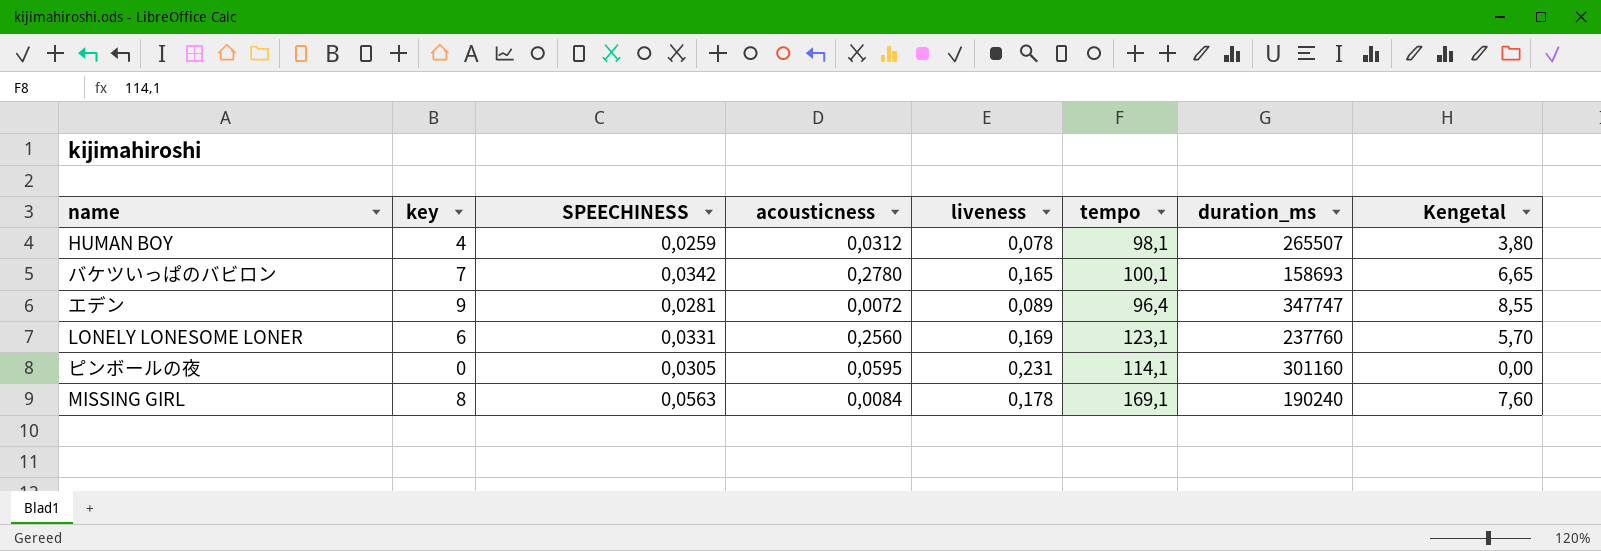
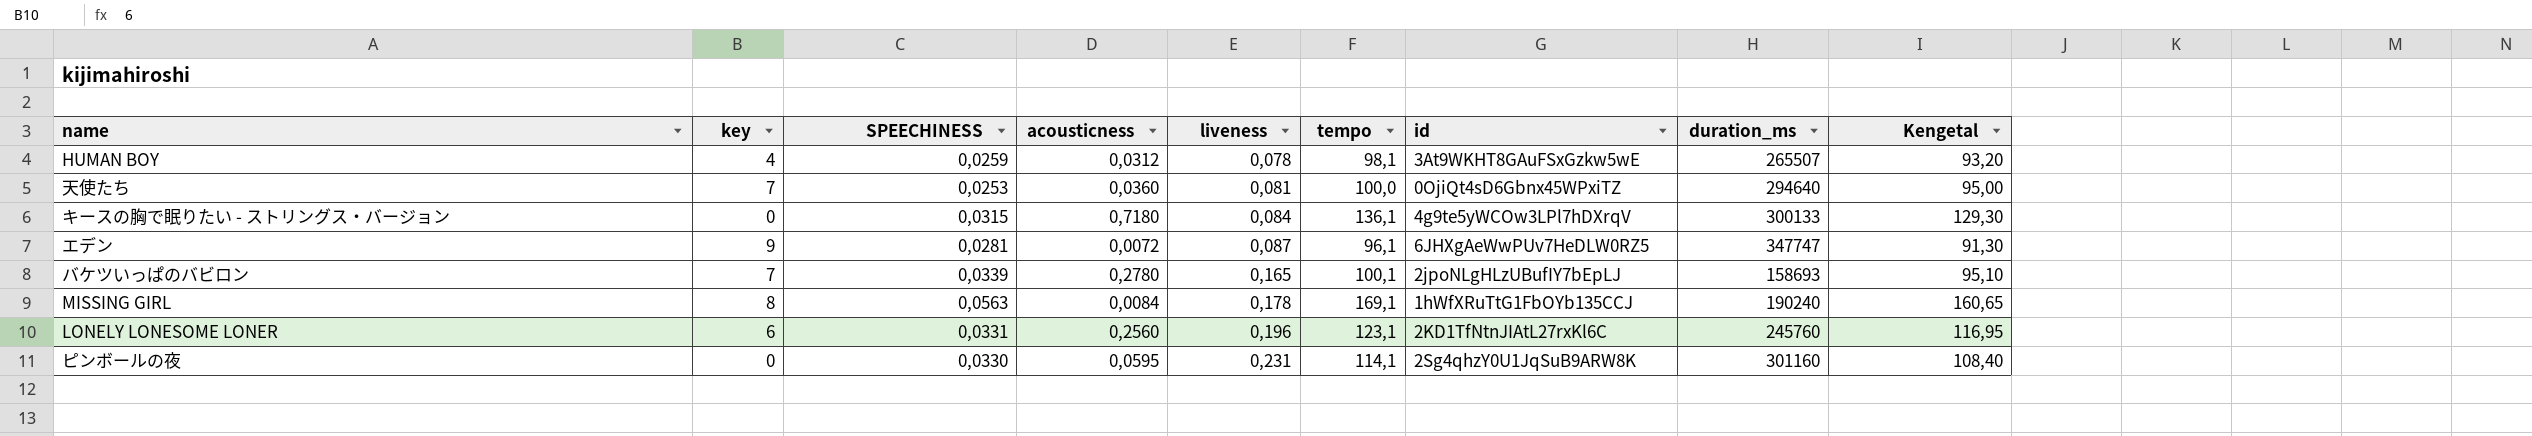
row order: none -> liveness ascending
column id | position: none -> 7
column Kengetal | formula: [key] * 0,95 -> [tempo] * 0,95
row 天使たち: none -> 7 | 0,0253 | 0,0360 | 0,081 | 100,0 | 0OjiQt4sD6Gbnx45WPxiTZ | 294640 | 95,00
row キースの胸で眠りたい - ストリングス・バージョン: none -> 0 | 0,0315 | 0,7180 | 0,084 | 136,1 | 4g9te5yWCOw3LPl7hDXrqV | 300133 | 129,30
エデン | liveness: 0,089 -> 0,087
エデン | tempo: 96,4 -> 96,1
バケツいっぱのバビロン | SPEECHINESS: 0,0342 -> 0,0339
LONELY LONESOME LONER | liveness: 0,169 -> 0,196
LONELY LONESOME LONER | duration_ms: 237760 -> 245760
ピンボールの夜 | SPEECHINESS: 0,0305 -> 0,0330

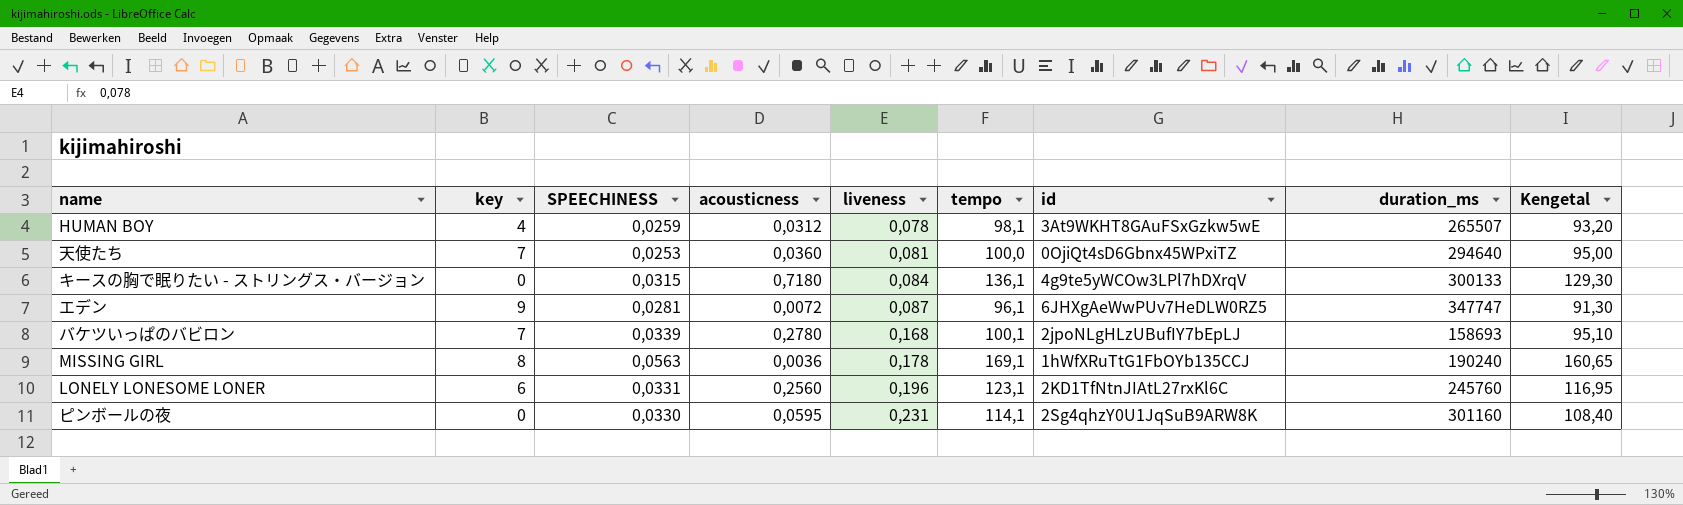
バケツいっぱのバビロン | liveness: 0,165 -> 0,168
MISSING GIRL | acousticness: 0,0084 -> 0,0036

